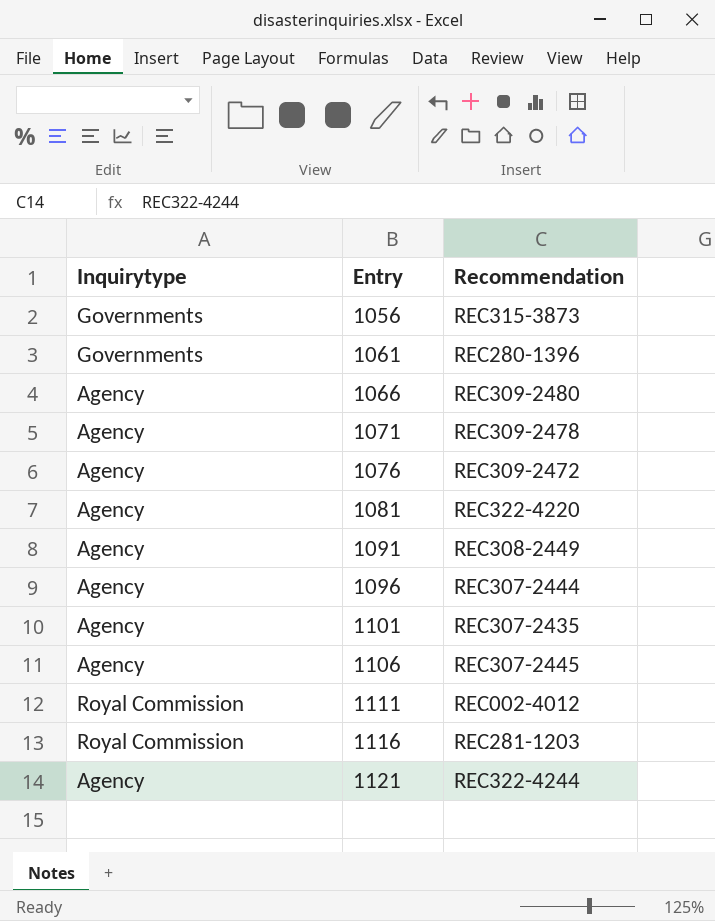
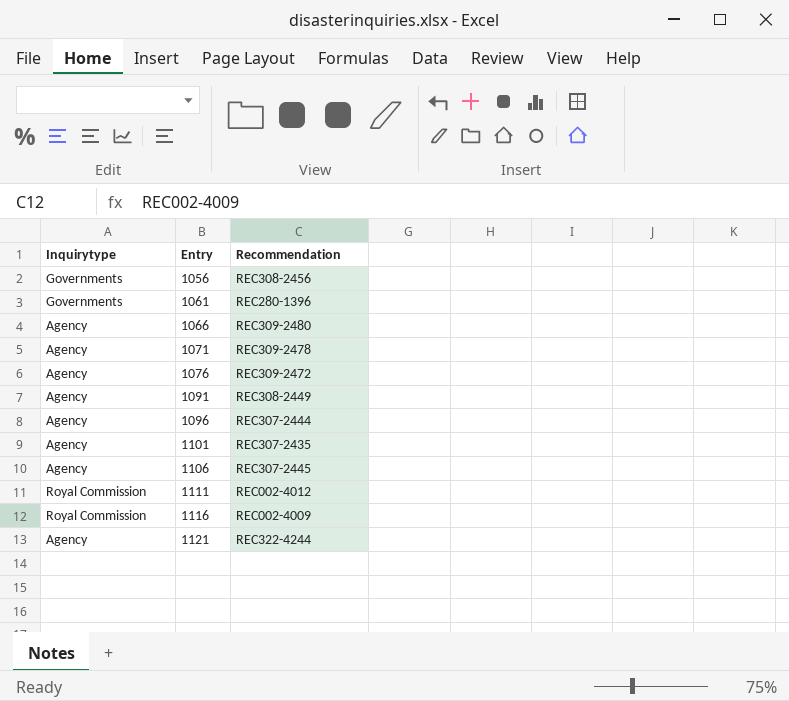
row 1081: Agency | REC322-4220 -> none
1056 | Recommendation: REC315-3873 -> REC308-2456
1116 | Recommendation: REC281-1203 -> REC002-4009

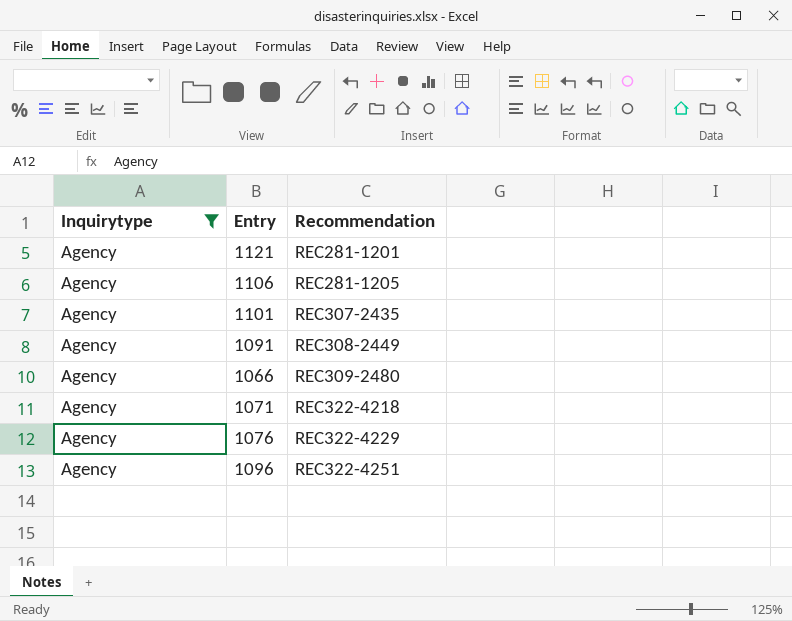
filter: none -> Inquirytype = Agency
row order: Entry ascending -> Recommendation ascending
1121 | Recommendation: REC322-4244 -> REC281-1201
1106 | Recommendation: REC307-2445 -> REC281-1205
1071 | Recommendation: REC309-2478 -> REC322-4218
1076 | Recommendation: REC309-2472 -> REC322-4229
1096 | Recommendation: REC307-2444 -> REC322-4251

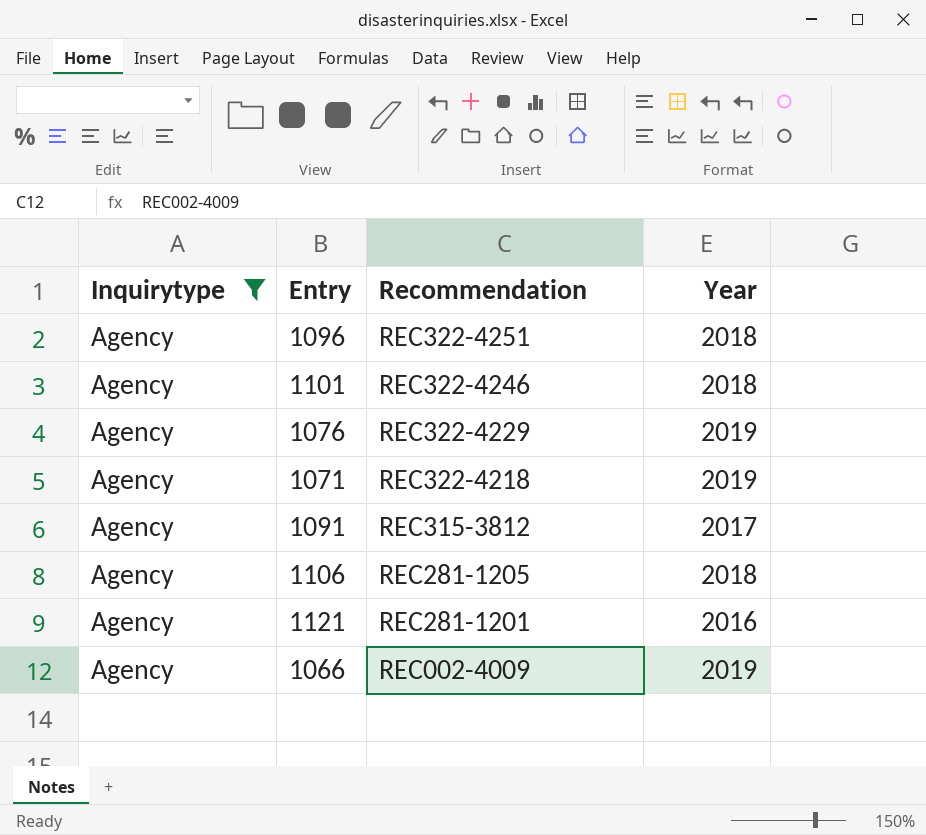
row order: Recommendation ascending -> Recommendation descending
column Year | position: none -> 4
1101 | Recommendation: REC307-2435 -> REC322-4246
1091 | Recommendation: REC308-2449 -> REC315-3812
1066 | Recommendation: REC309-2480 -> REC002-4009

